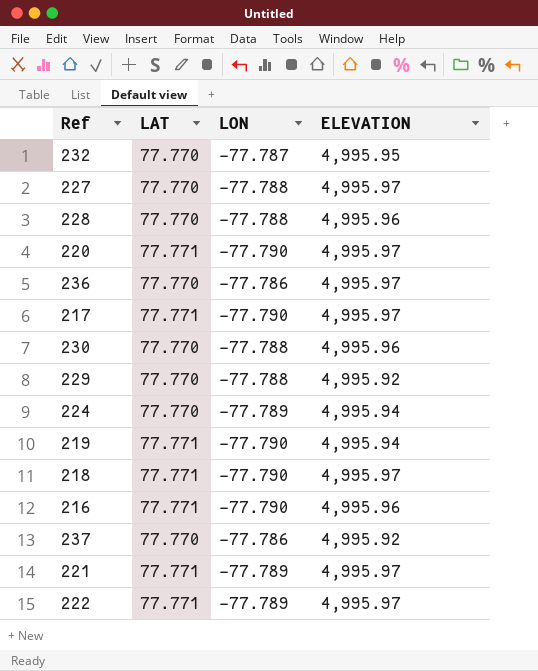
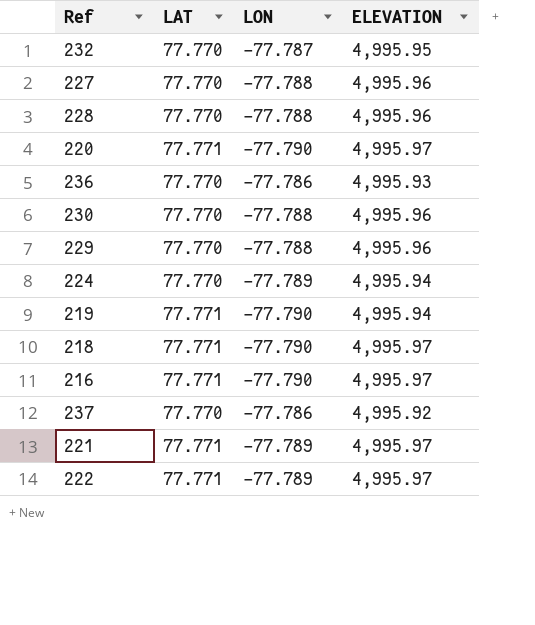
row 217: 77.771 | -77.790 | 4,995.97 -> none
227 | ELEVATION: 4,995.97 -> 4,995.96
236 | ELEVATION: 4,995.97 -> 4,995.93
229 | ELEVATION: 4,995.92 -> 4,995.96
216 | ELEVATION: 4,995.96 -> 4,995.97

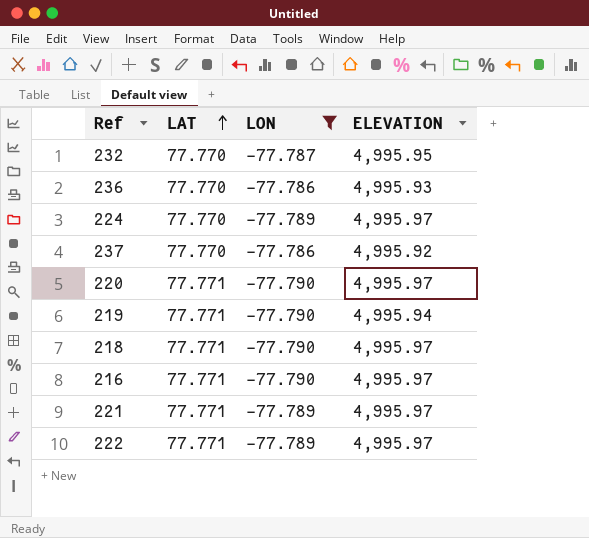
filter: none -> LON != -77.788
row order: none -> LAT ascending
224 | ELEVATION: 4,995.94 -> 4,995.97

